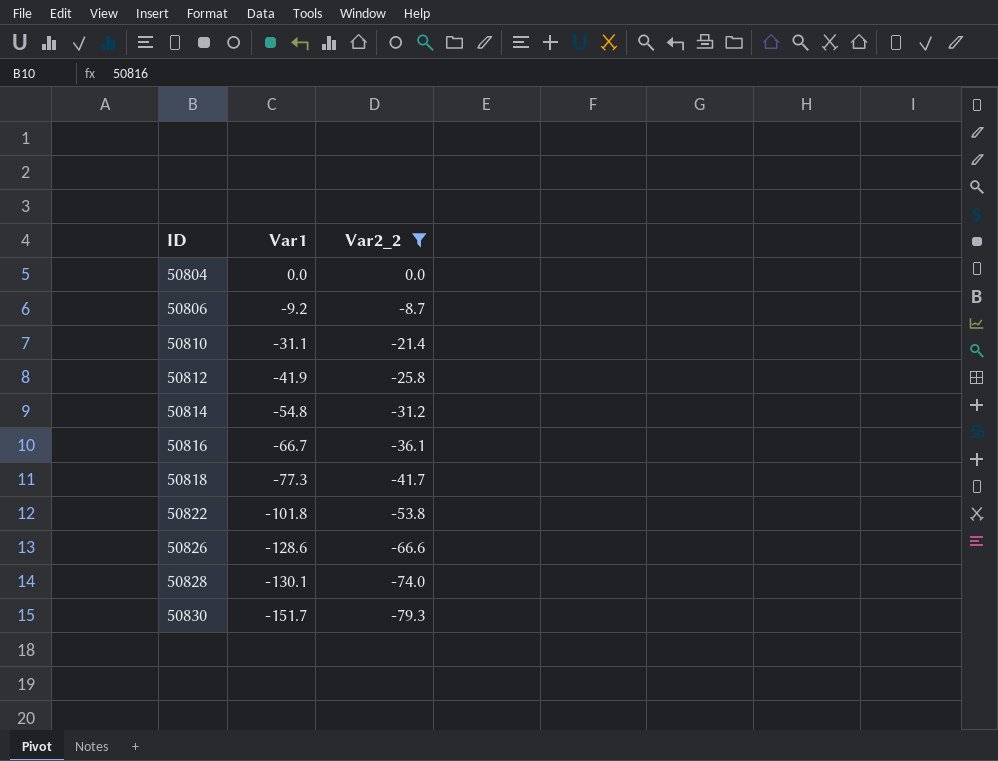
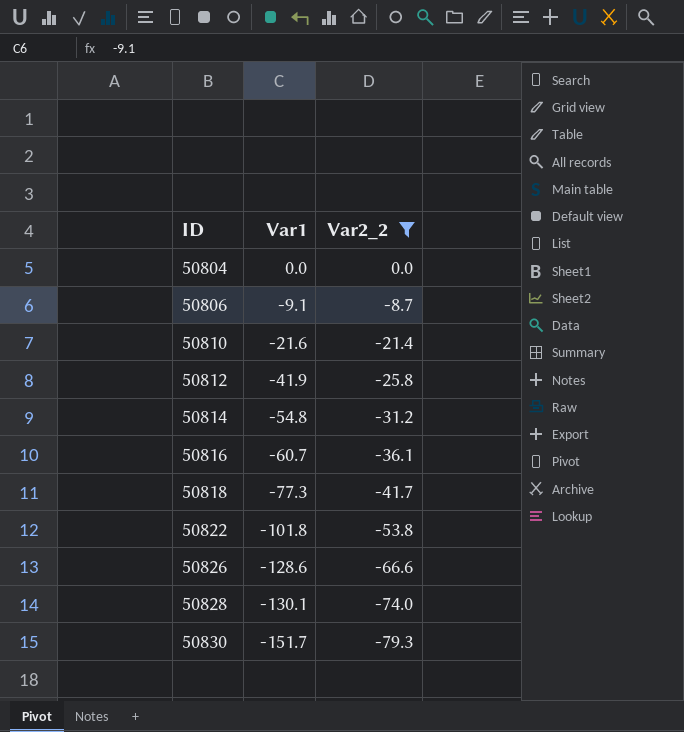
50806 | Var1: -9.2 -> -9.1
50810 | Var1: -31.1 -> -21.6
50816 | Var1: -66.7 -> -60.7

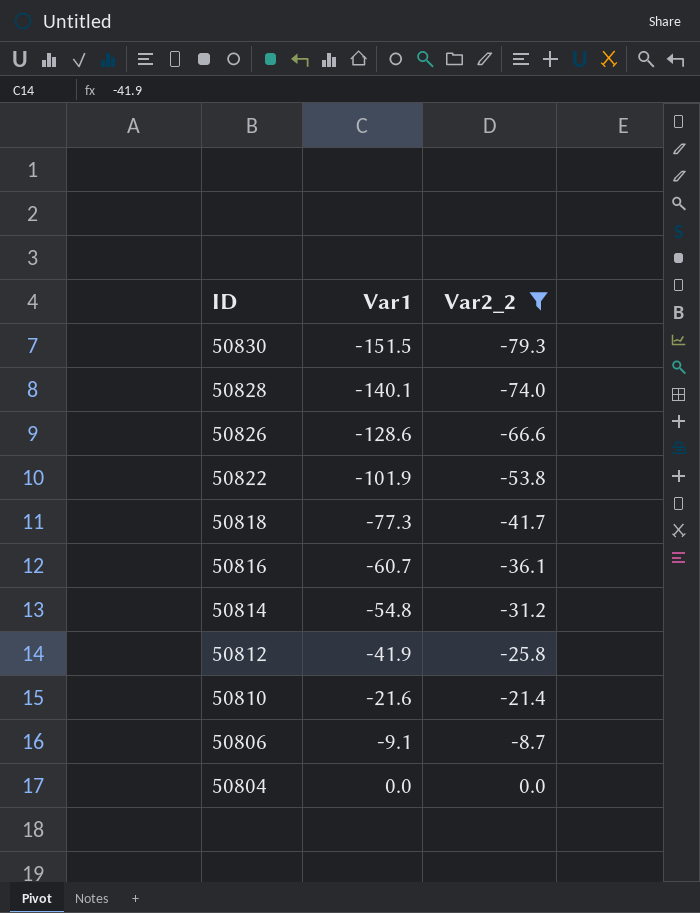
row order: ID ascending -> ID descending
50830 | Var1: -151.7 -> -151.5
50828 | Var1: -130.1 -> -140.1
50822 | Var1: -101.8 -> -101.9

